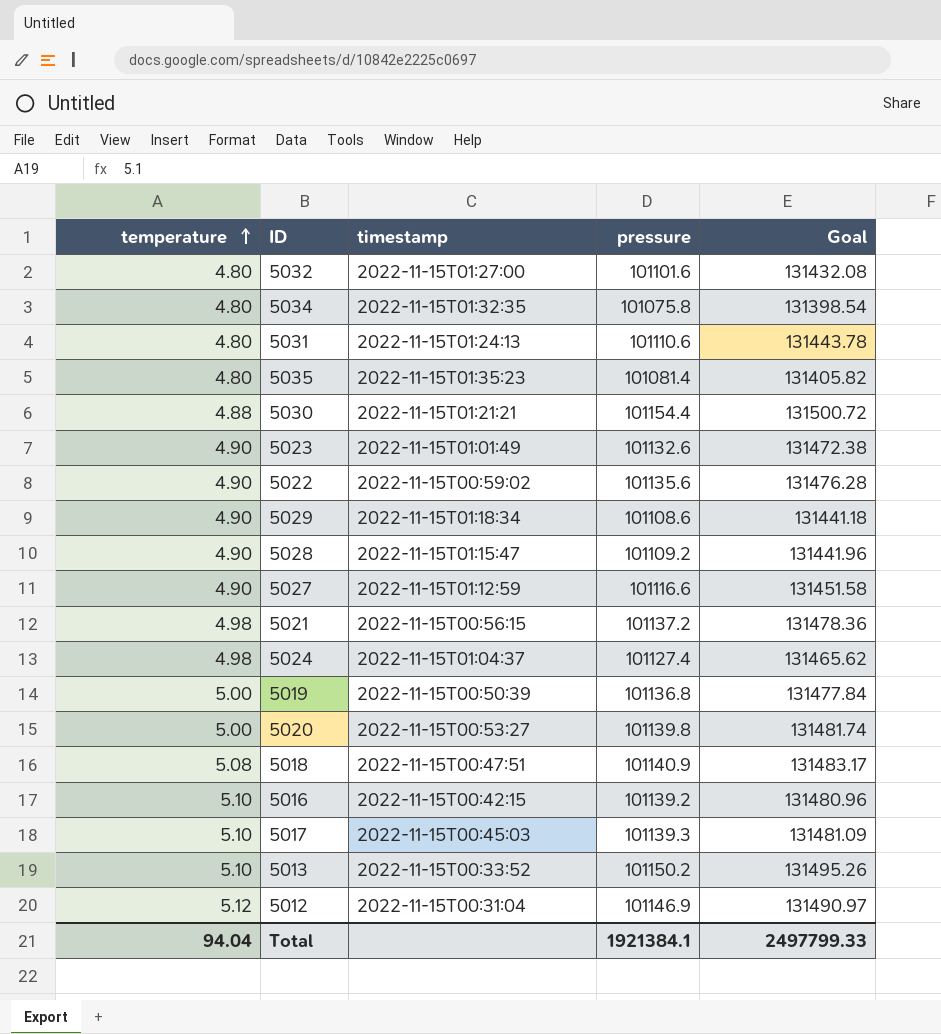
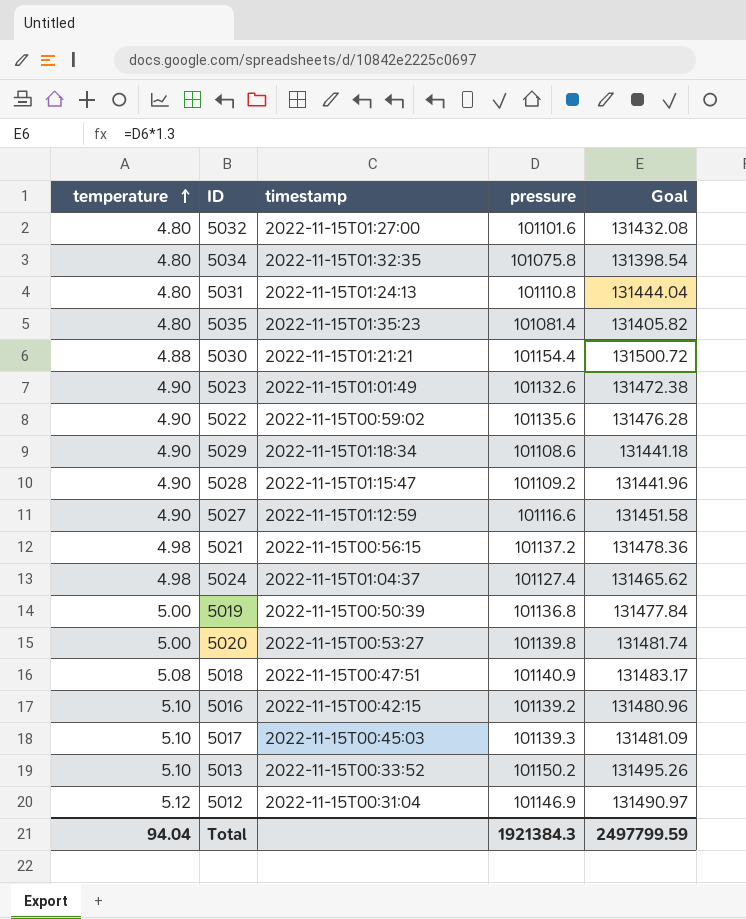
5031 | pressure: 101110.6 -> 101110.8
5031 | Goal: 131443.78 -> 131444.04
Total | pressure: 1921384.1 -> 1921384.3
Total | Goal: 2497799.33 -> 2497799.59

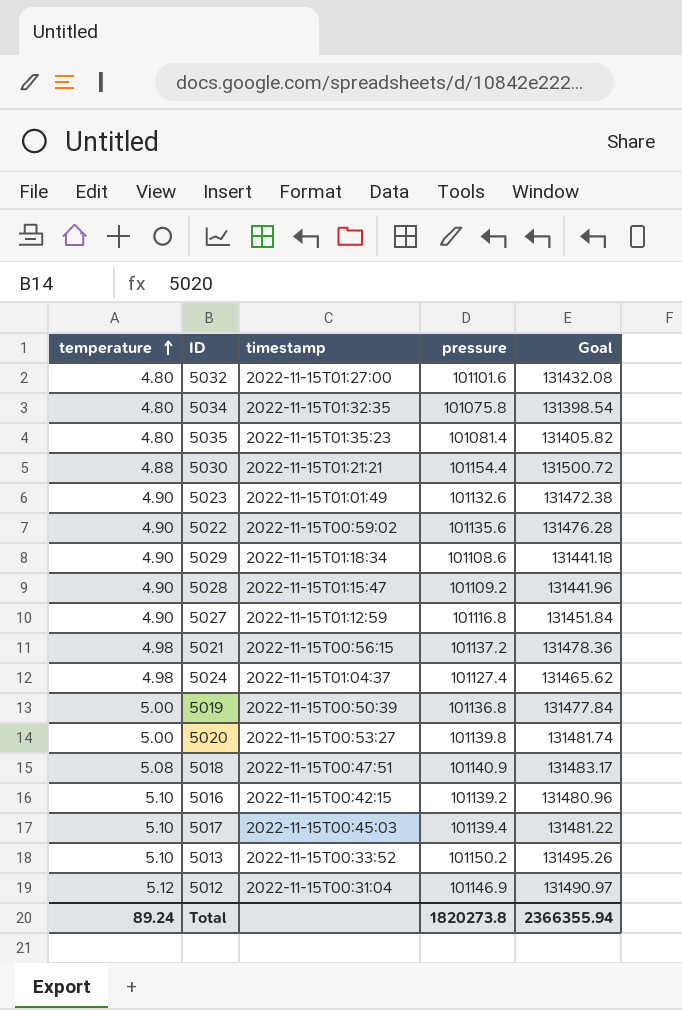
row 5031: 4.80 | 2022-11-15T01:24:13 | 101110.8 | 131444.04 -> none
5027 | pressure: 101116.6 -> 101116.8
5027 | Goal: 131451.58 -> 131451.84
5017 | pressure: 101139.3 -> 101139.4
5017 | Goal: 131481.09 -> 131481.22
Total | temperature: 94.04 -> 89.24
Total | pressure: 1921384.3 -> 1820273.8
Total | Goal: 2497799.59 -> 2366355.94

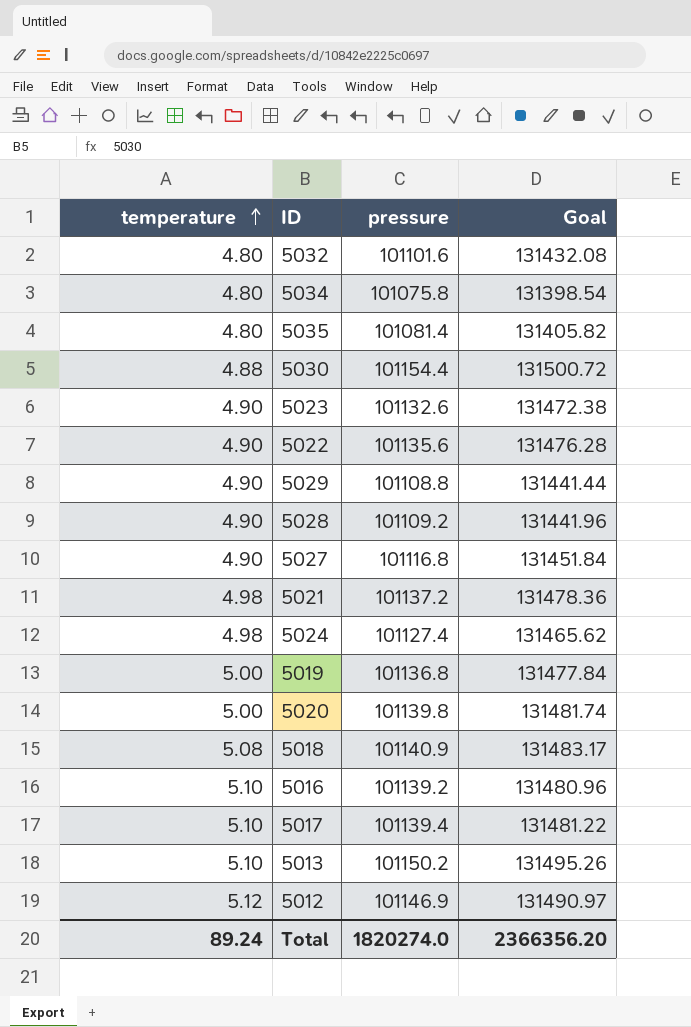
column timestamp | position: 3 -> none
5029 | pressure: 101108.6 -> 101108.8
5029 | Goal: 131441.18 -> 131441.44
Total | pressure: 1820273.8 -> 1820274.0
Total | Goal: 2366355.94 -> 2366356.20

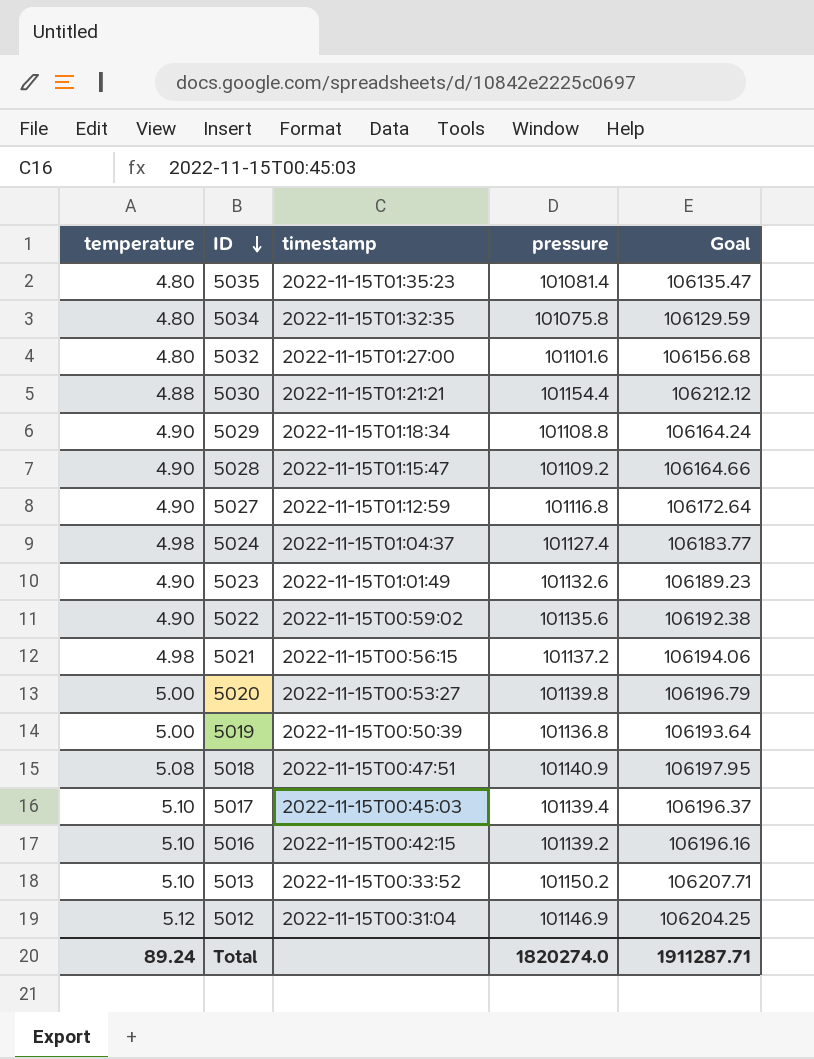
row order: temperature ascending -> ID descending
column timestamp | position: none -> 3
column Goal | formula: [pressure] * 1.3 -> [pressure] * 1.05
Total | Goal: 2366356.20 -> 1911287.71

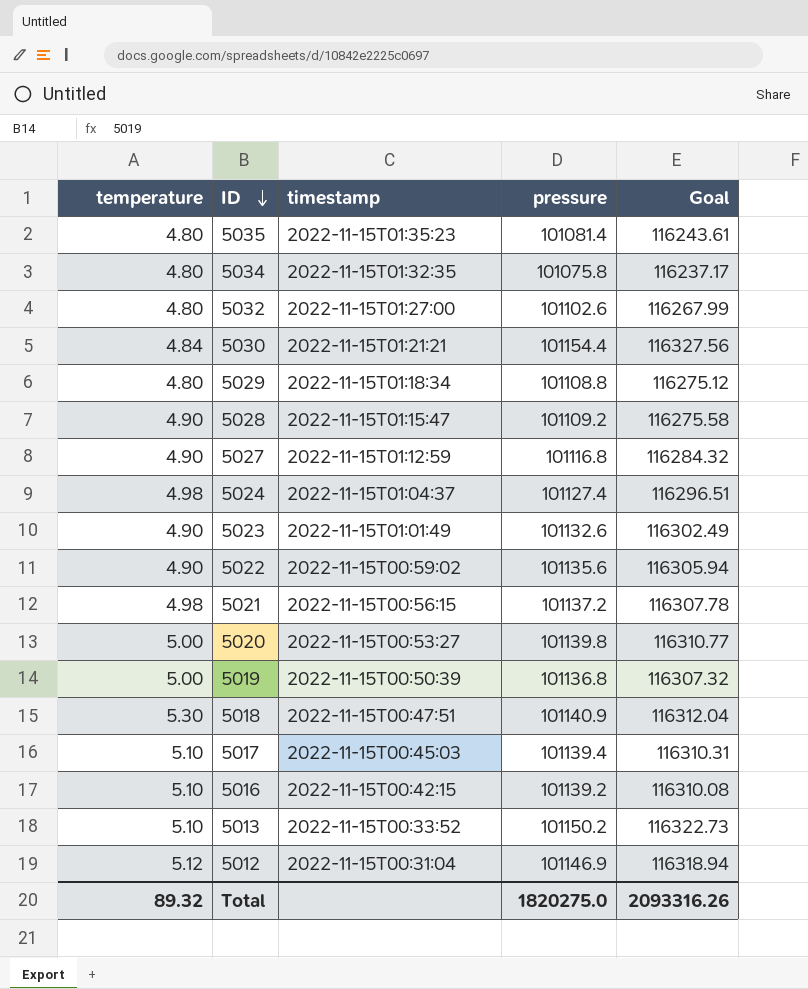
column Goal | formula: [pressure] * 1.05 -> [pressure] * 1.15
5032 | pressure: 101101.6 -> 101102.6
5030 | temperature: 4.88 -> 4.84
5029 | temperature: 4.90 -> 4.80
5018 | temperature: 5.08 -> 5.30
Total | temperature: 89.24 -> 89.32
Total | pressure: 1820274.0 -> 1820275.0
Total | Goal: 1911287.71 -> 2093316.26

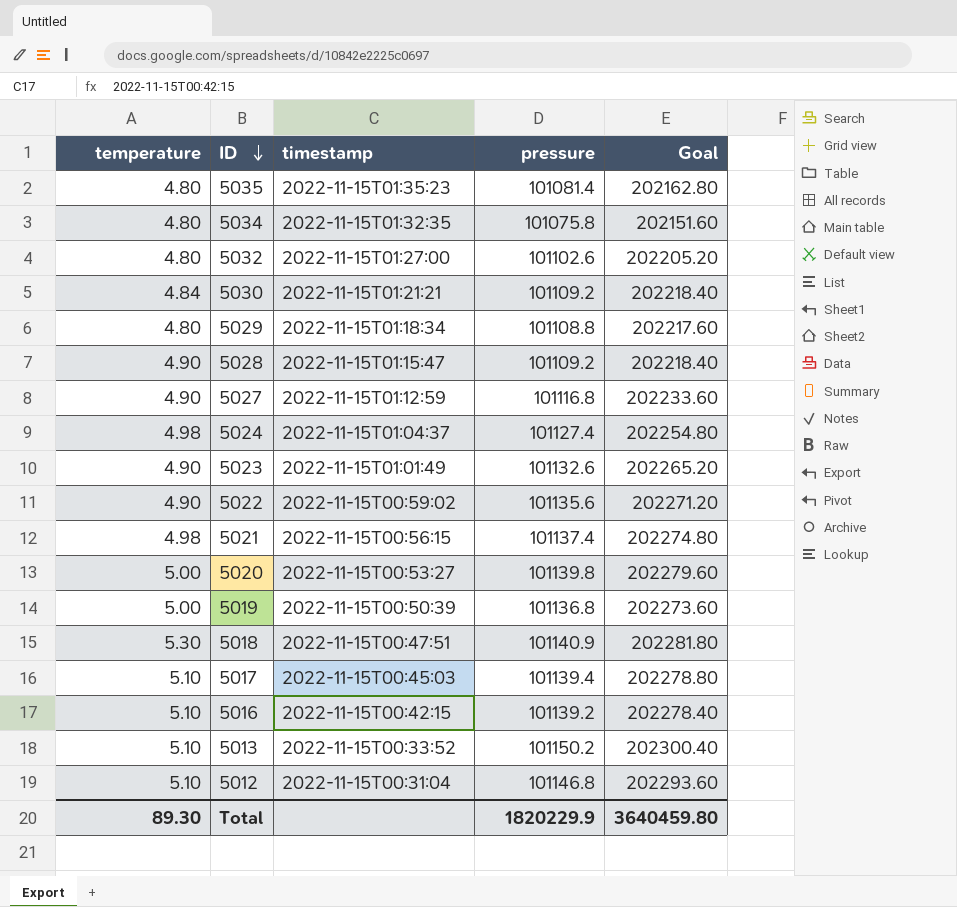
column Goal | formula: [pressure] * 1.15 -> [pressure] * 2
5030 | pressure: 101154.4 -> 101109.2
5021 | pressure: 101137.2 -> 101137.4
5012 | temperature: 5.12 -> 5.10
5012 | pressure: 101146.9 -> 101146.8
Total | temperature: 89.32 -> 89.30
Total | pressure: 1820275.0 -> 1820229.9
Total | Goal: 2093316.26 -> 3640459.80

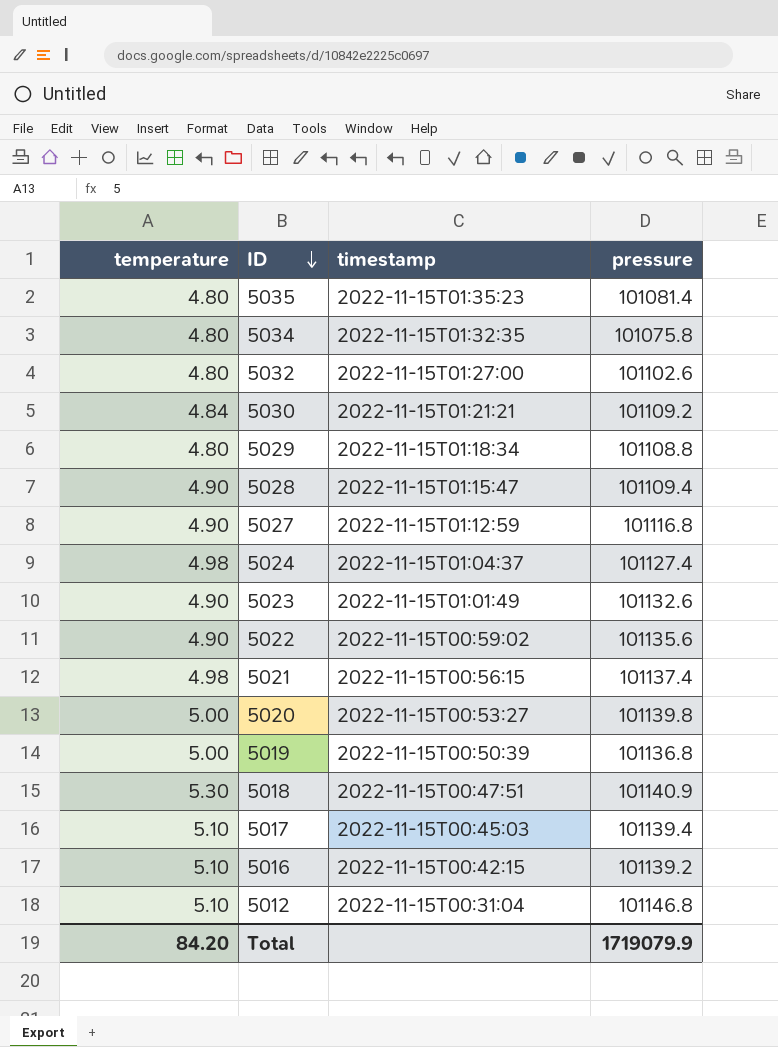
column Goal | formula: [pressure] * 2 -> none
row 5013: 5.10 | 2022-11-15T00:33:52 | 101150.2 | 202300.40 -> none
5028 | pressure: 101109.2 -> 101109.4
Total | temperature: 89.30 -> 84.20
Total | pressure: 1820229.9 -> 1719079.9

